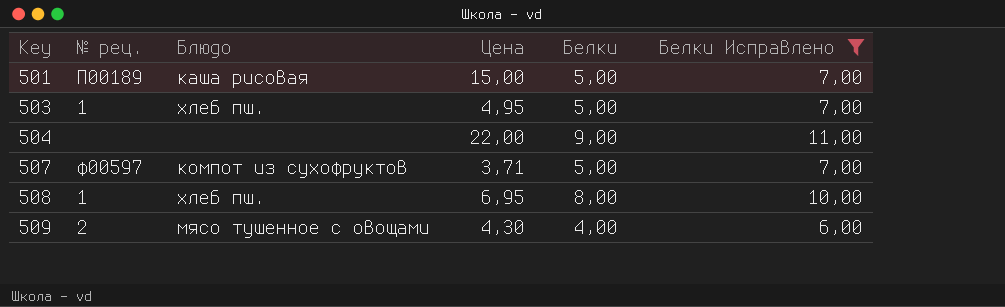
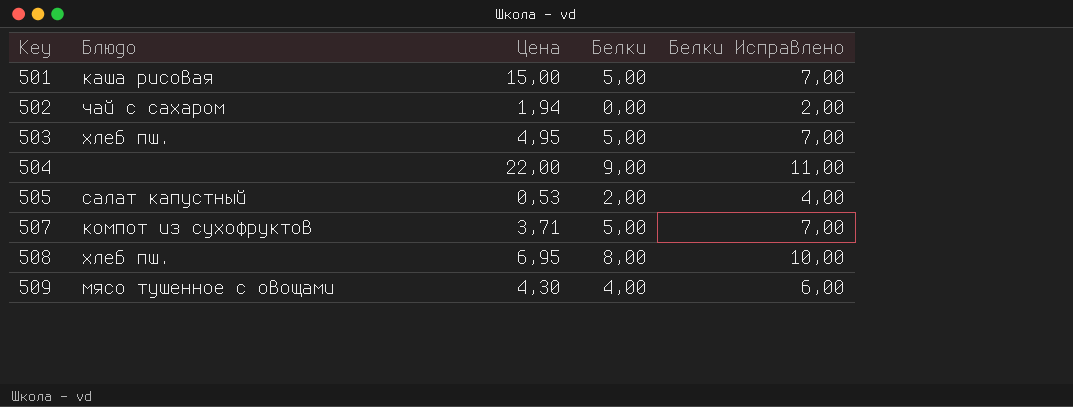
filter: Белки Исправлено >= 6,00 -> none
column № рец. | position: 2 -> none

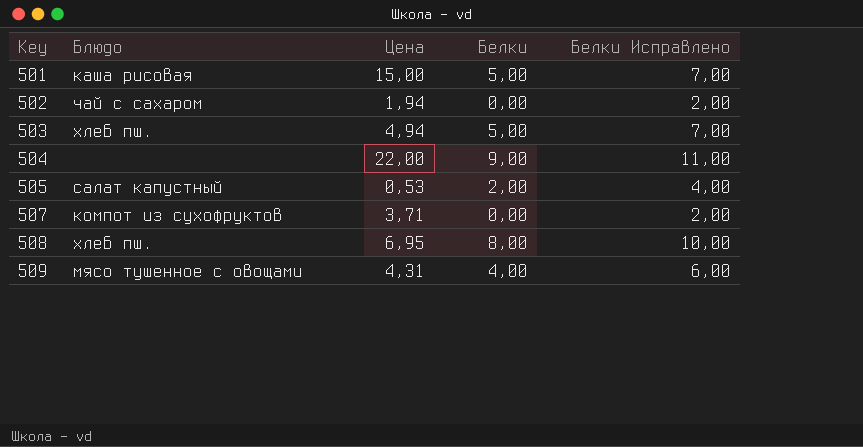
503 | Цена: 4,95 -> 4,94
507 | Белки: 5,00 -> 0,00
507 | Белки Исправлено: 7,00 -> 2,00
509 | Цена: 4,30 -> 4,31

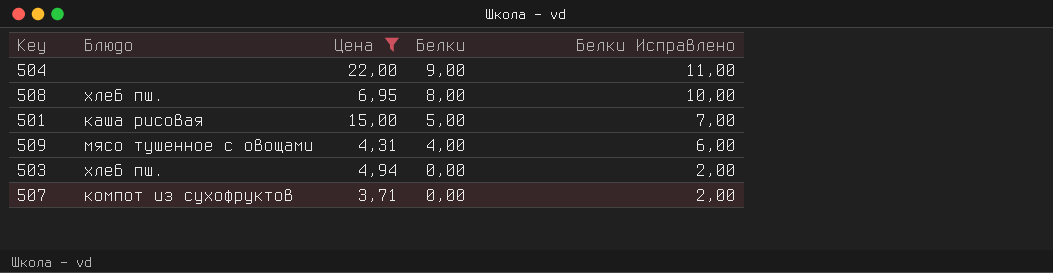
filter: none -> Цена >= 3,71
row order: Key ascending -> Белки descending
503 | Белки: 5,00 -> 0,00
503 | Белки Исправлено: 7,00 -> 2,00

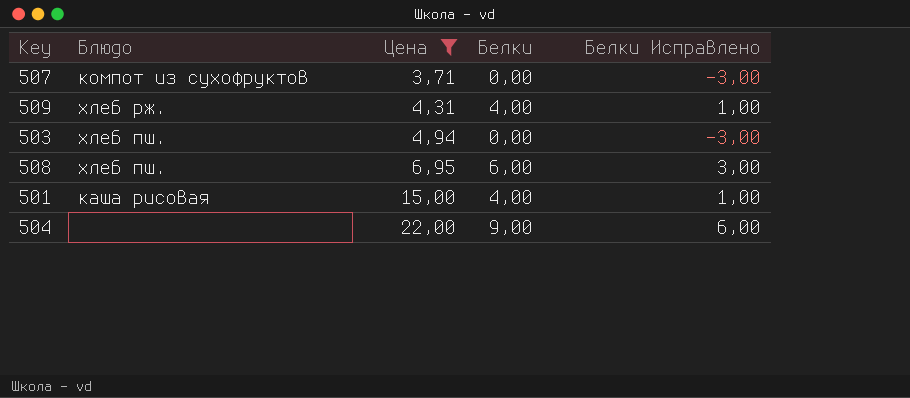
row order: Белки descending -> Цена ascending
column Белки Исправлено | formula: [Белки] + 2 -> [Белки] - 3
509 | Блюдо: мясо тушенное с овощами -> хлеб рж.
508 | Белки: 8,00 -> 6,00
501 | Белки: 5,00 -> 4,00

